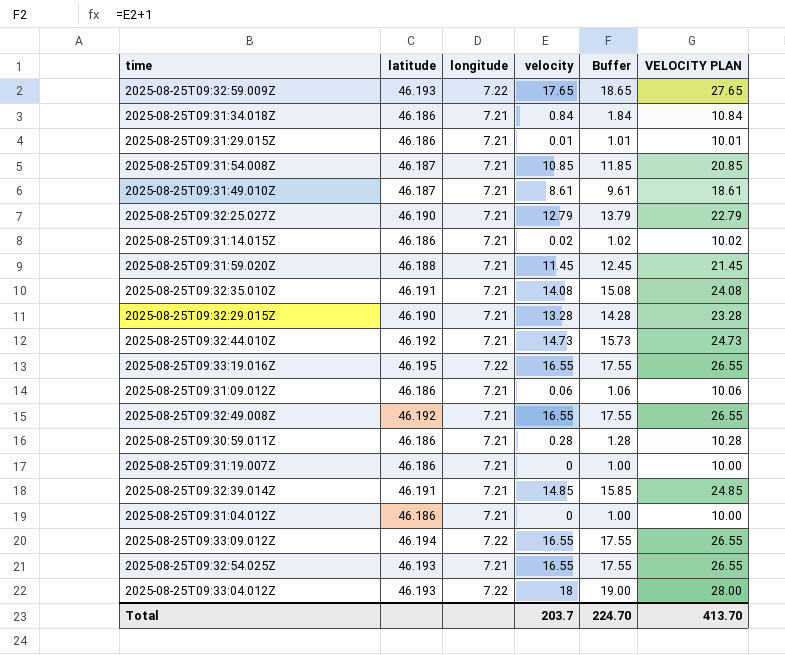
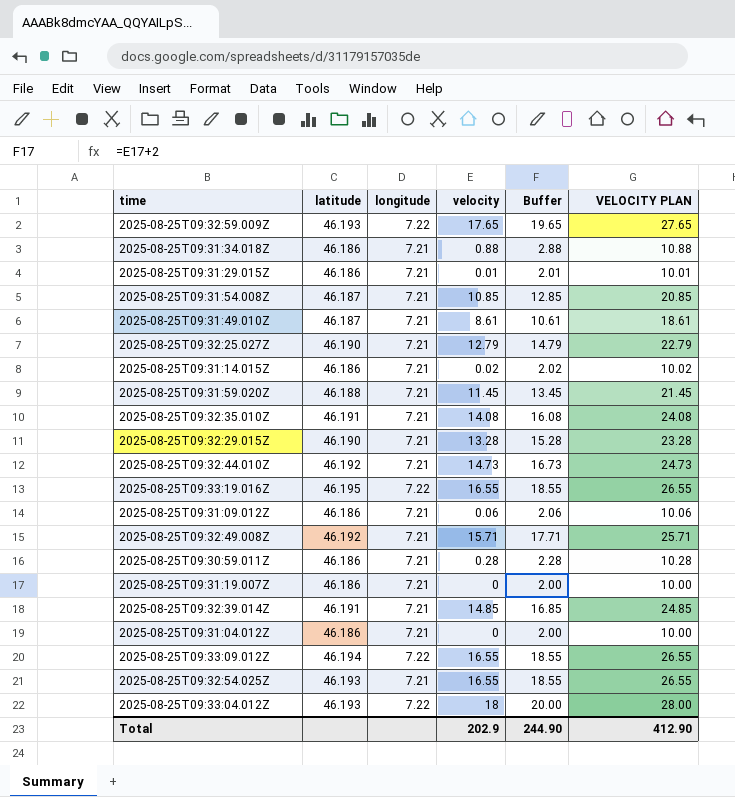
column Buffer | formula: [velocity] + 1 -> [velocity] + 2
2025-08-25T09:31:34.018Z | velocity: 0.84 -> 0.88
2025-08-25T09:31:34.018Z | VELOCITY PLAN: 10.84 -> 10.88
2025-08-25T09:32:49.008Z | velocity: 16.55 -> 15.71
2025-08-25T09:32:49.008Z | VELOCITY PLAN: 26.55 -> 25.71
Total | velocity: 203.7 -> 202.9
Total | Buffer: 224.70 -> 244.90
Total | VELOCITY PLAN: 413.70 -> 412.90

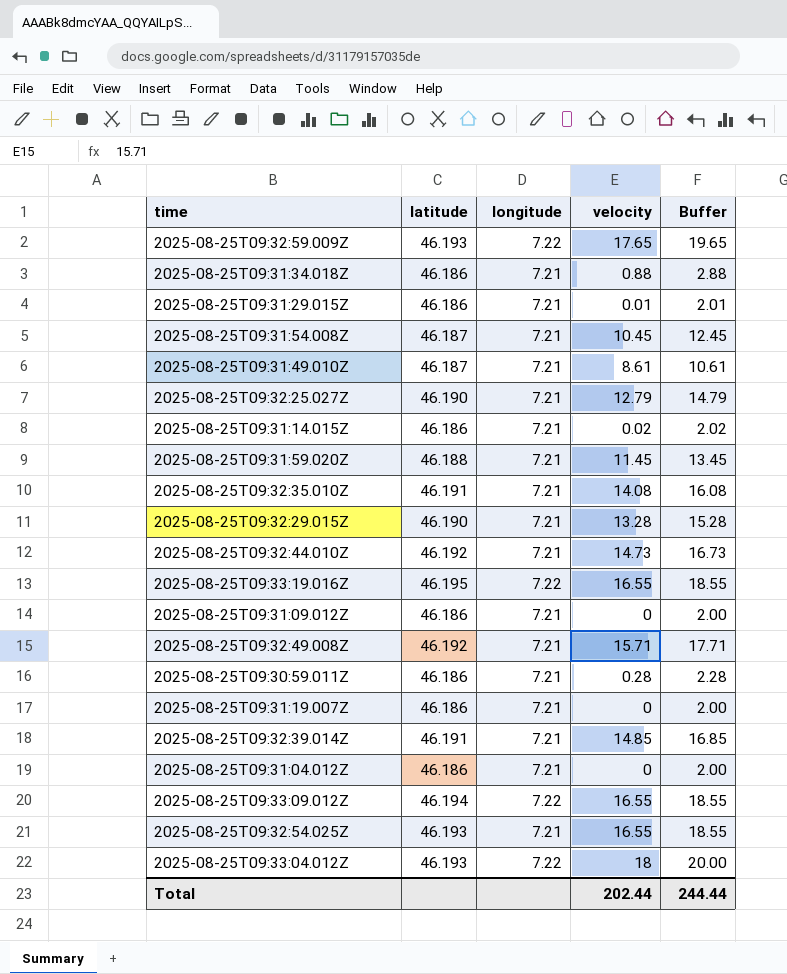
column VELOCITY PLAN | formula: [velocity] + 10 -> none
2025-08-25T09:31:54.008Z | velocity: 10.85 -> 10.45
2025-08-25T09:31:54.008Z | Buffer: 12.85 -> 12.45
2025-08-25T09:31:09.012Z | velocity: 0.06 -> 0
2025-08-25T09:31:09.012Z | Buffer: 2.06 -> 2.00
Total | velocity: 202.9 -> 202.44
Total | Buffer: 244.90 -> 244.44

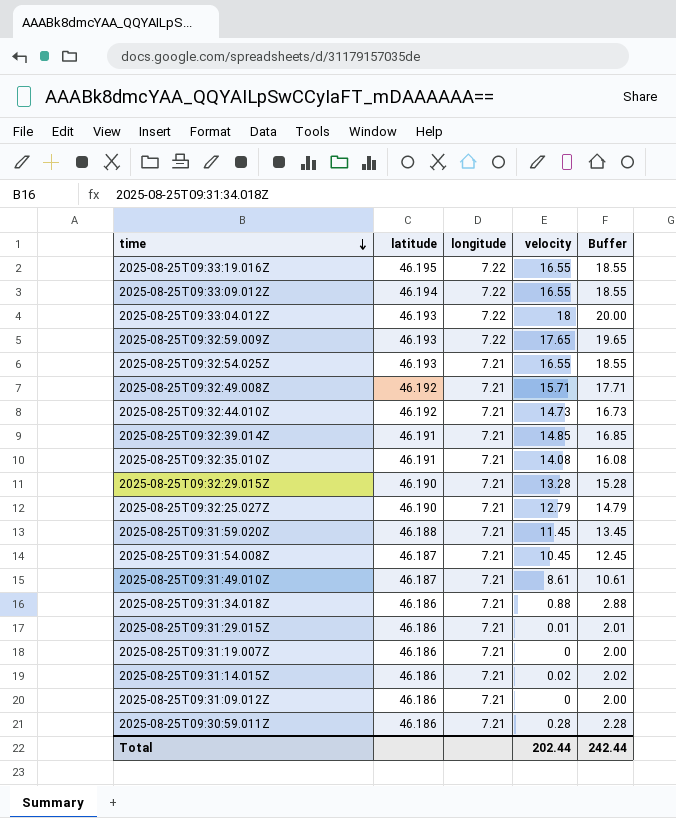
row order: none -> time descending
row 2025-08-25T09:31:04.012Z: 46.186 | 7.21 | 0 | 2.00 -> none
Total | Buffer: 244.44 -> 242.44

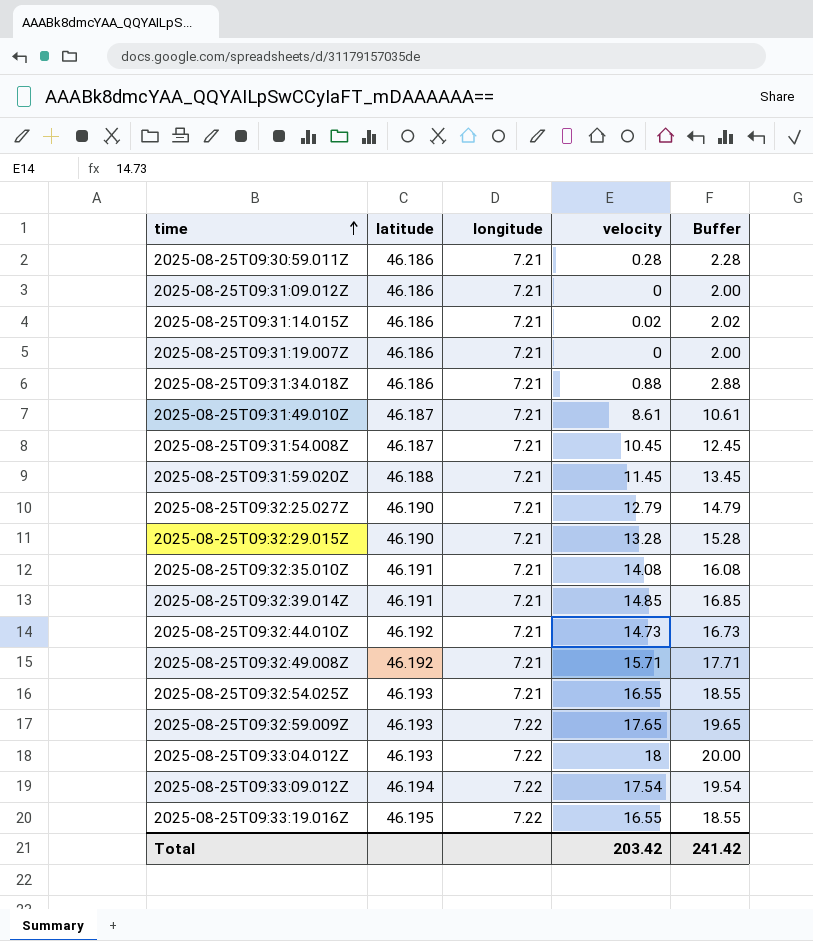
row order: time descending -> time ascending
row 2025-08-25T09:31:29.015Z: 46.186 | 7.21 | 0.01 | 2.01 -> none
2025-08-25T09:33:09.012Z | velocity: 16.55 -> 17.54
2025-08-25T09:33:09.012Z | Buffer: 18.55 -> 19.54
Total | velocity: 202.44 -> 203.42
Total | Buffer: 242.44 -> 241.42

